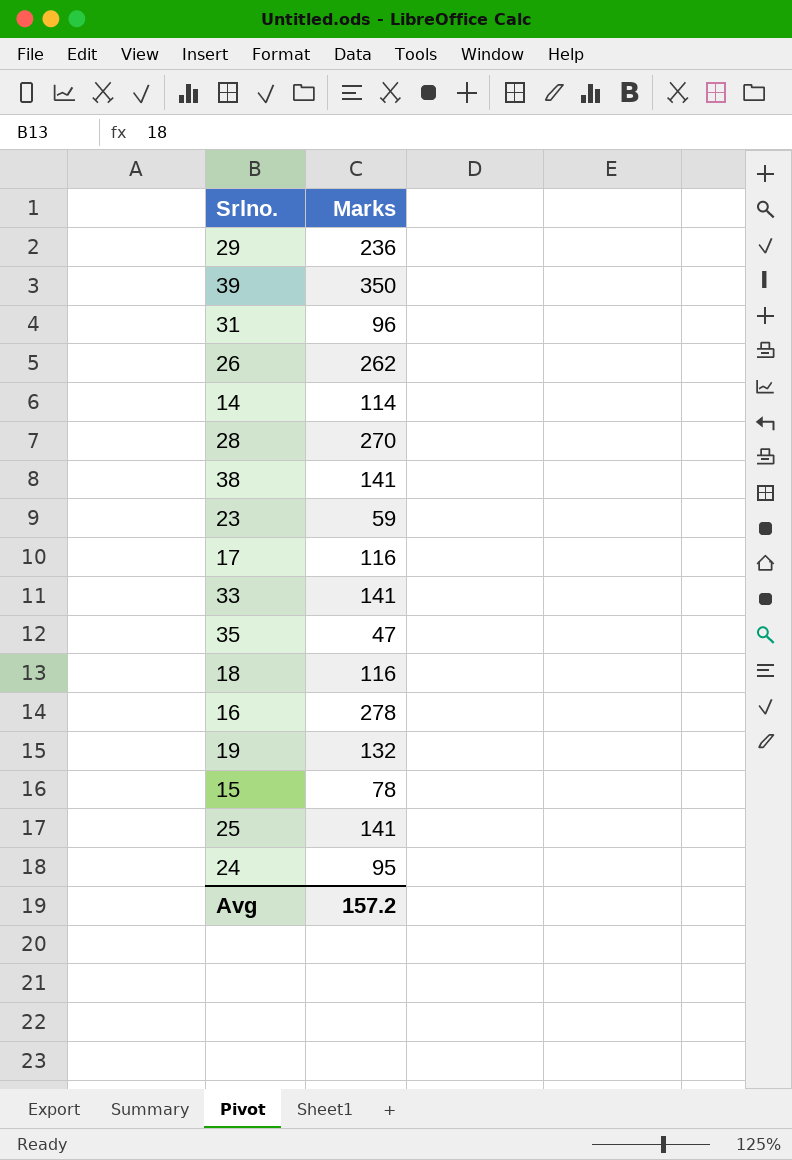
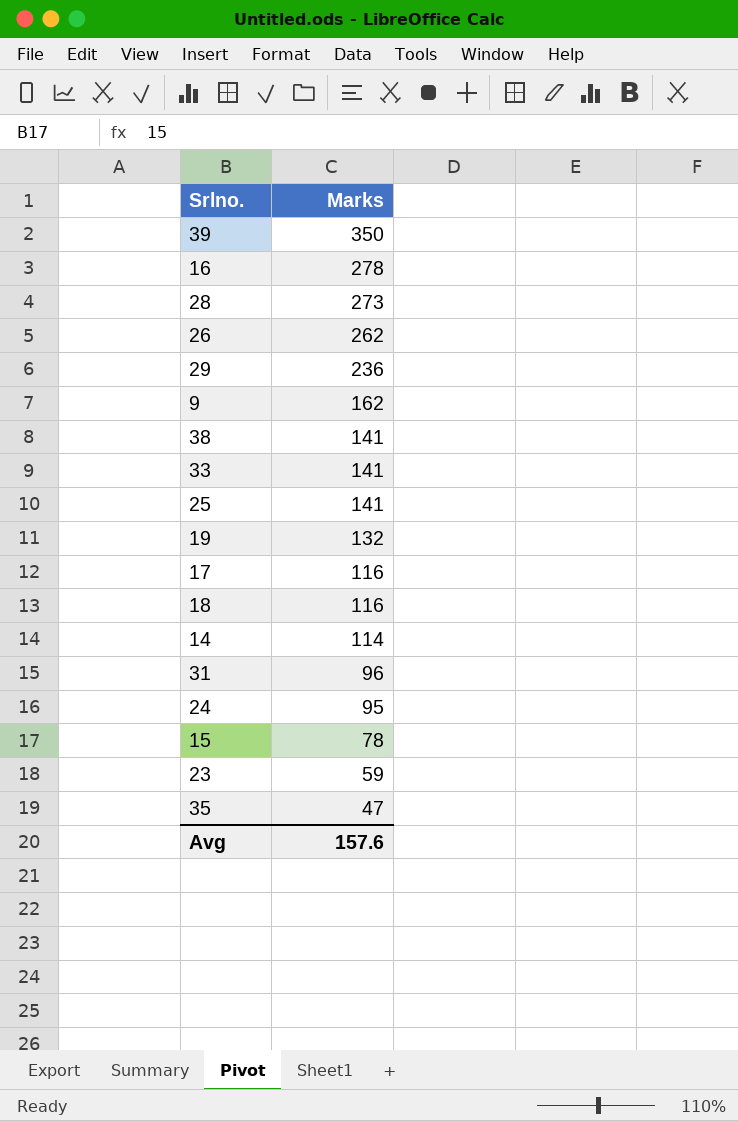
row order: none -> Marks descending
28 | Marks: 270 -> 273
row 9: none -> 162
Avg | Marks: 157.2 -> 157.6

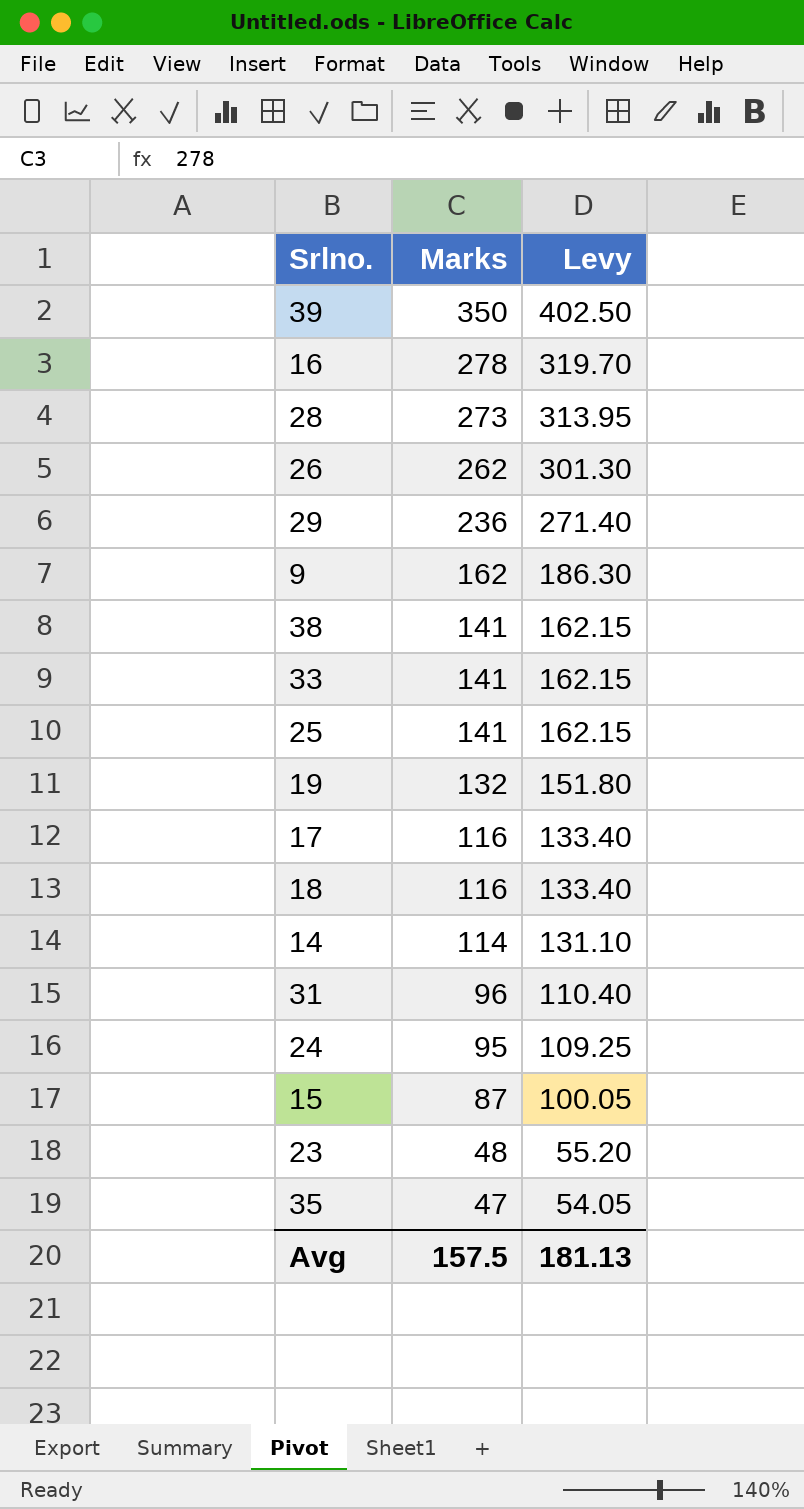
column Levy | formula: none -> [Marks] * 1.15
15 | Marks: 78 -> 87
23 | Marks: 59 -> 48
Avg | Marks: 157.6 -> 157.5

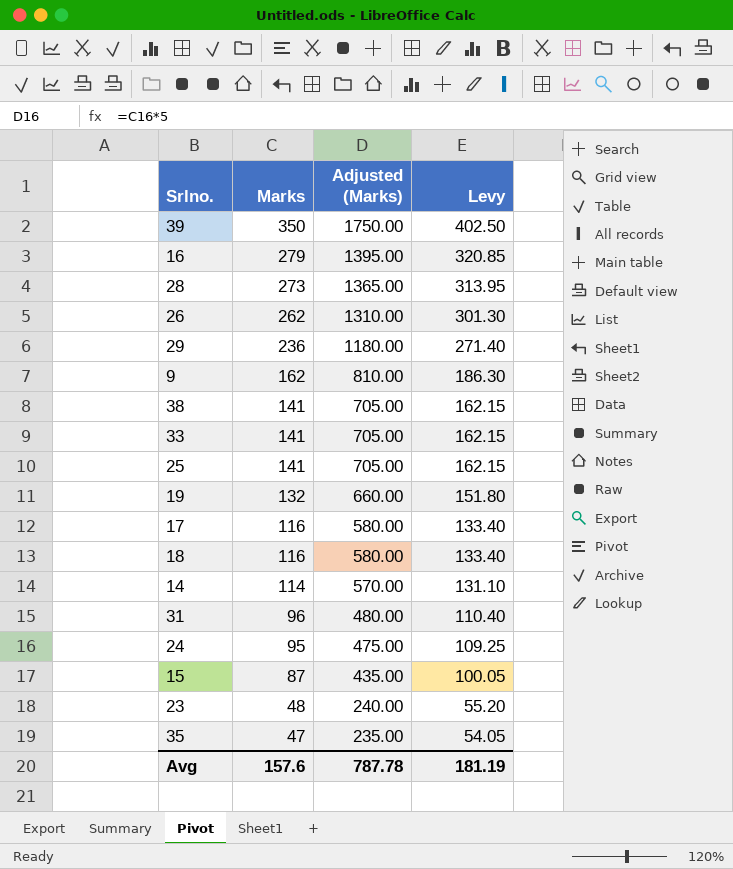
column Adjusted (Marks) | formula: none -> [Marks] * 5
16 | Marks: 278 -> 279
16 | Levy: 319.70 -> 320.85
Avg | Marks: 157.5 -> 157.6
Avg | Levy: 181.13 -> 181.19

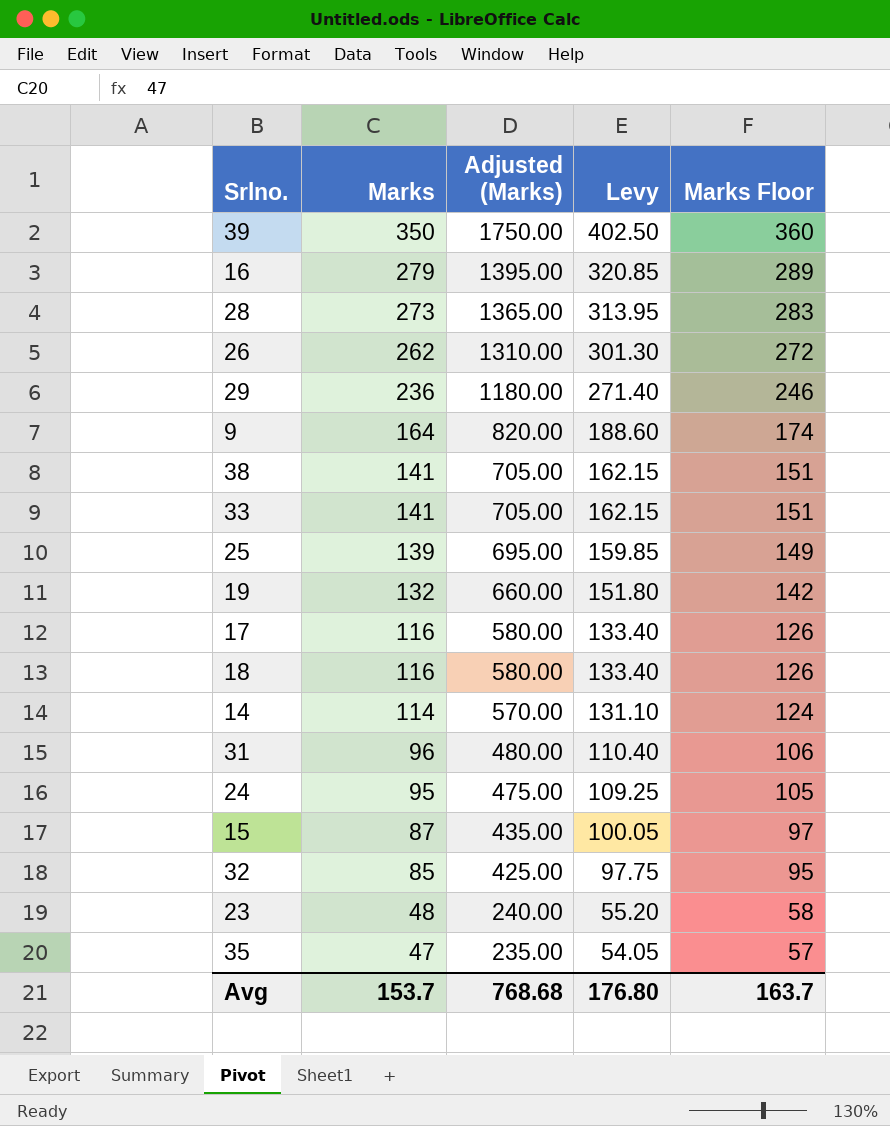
column Marks Floor | formula: none -> [Marks] + 10
9 | Marks: 162 -> 164
9 | Adjusted (Marks): 810.00 -> 820.00
9 | Levy: 186.30 -> 188.60
25 | Marks: 141 -> 139
25 | Adjusted (Marks): 705.00 -> 695.00
25 | Levy: 162.15 -> 159.85
row 32: none -> 85 | 425.00 | 97.75 | 95
Avg | Marks: 157.6 -> 153.7
Avg | Adjusted (Marks): 787.78 -> 768.68
Avg | Levy: 181.19 -> 176.80

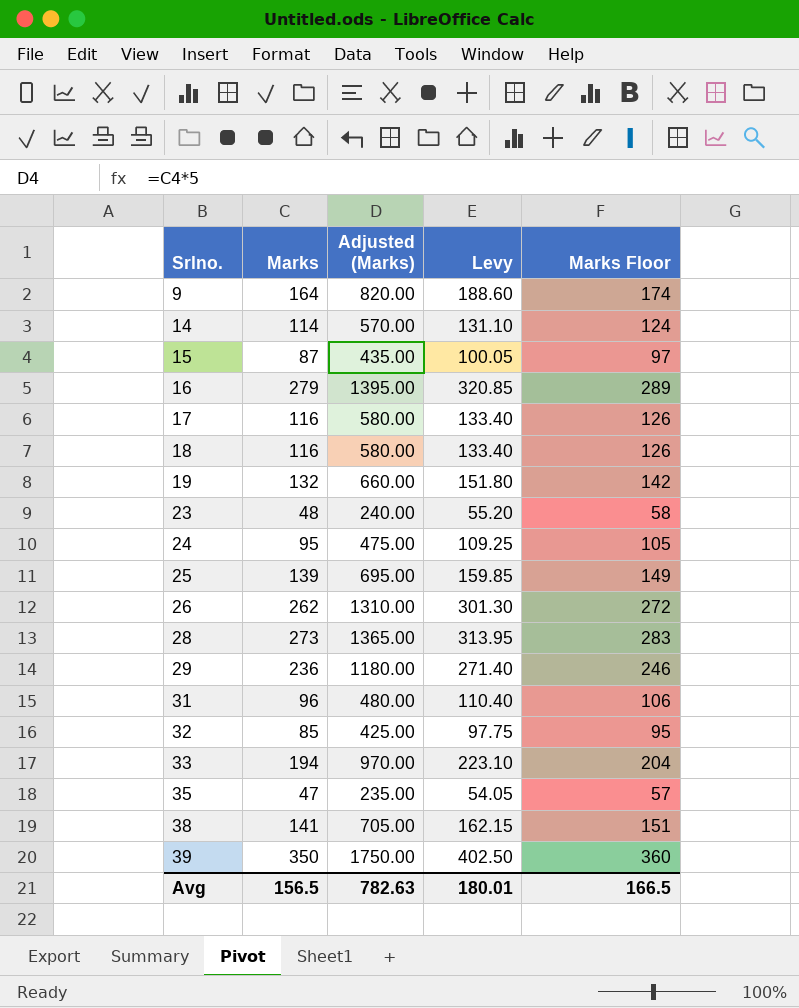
row order: Marks descending -> Srlno. ascending
33 | Marks: 141 -> 194
33 | Adjusted (Marks): 705.00 -> 970.00
33 | Levy: 162.15 -> 223.10
33 | Marks Floor: 151 -> 204
Avg | Marks: 153.7 -> 156.5
Avg | Adjusted (Marks): 768.68 -> 782.63
Avg | Levy: 176.80 -> 180.01
Avg | Marks Floor: 163.7 -> 166.5

